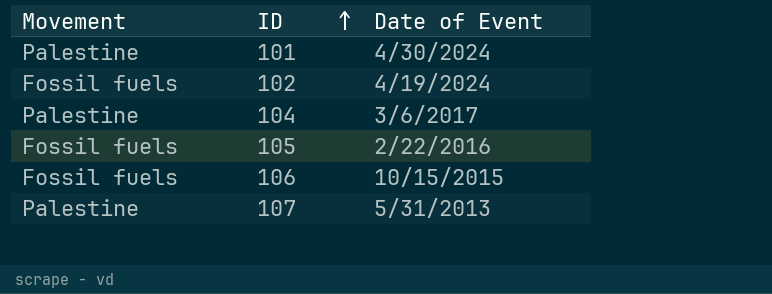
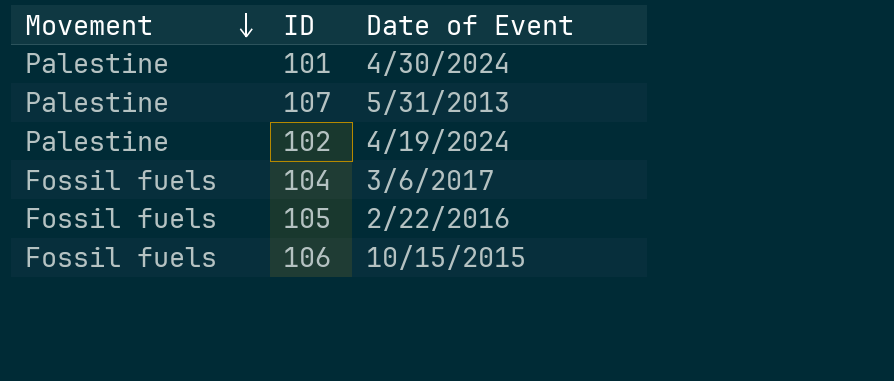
row order: ID ascending -> Movement descending
102 | Movement: Fossil fuels -> Palestine
104 | Movement: Palestine -> Fossil fuels

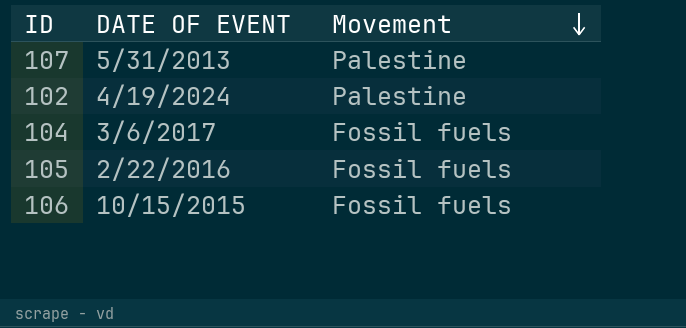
column name: Date of Event -> DATE OF EVENT
column Movement | position: 1 -> 3
row 101: Palestine | 4/30/2024 -> none

